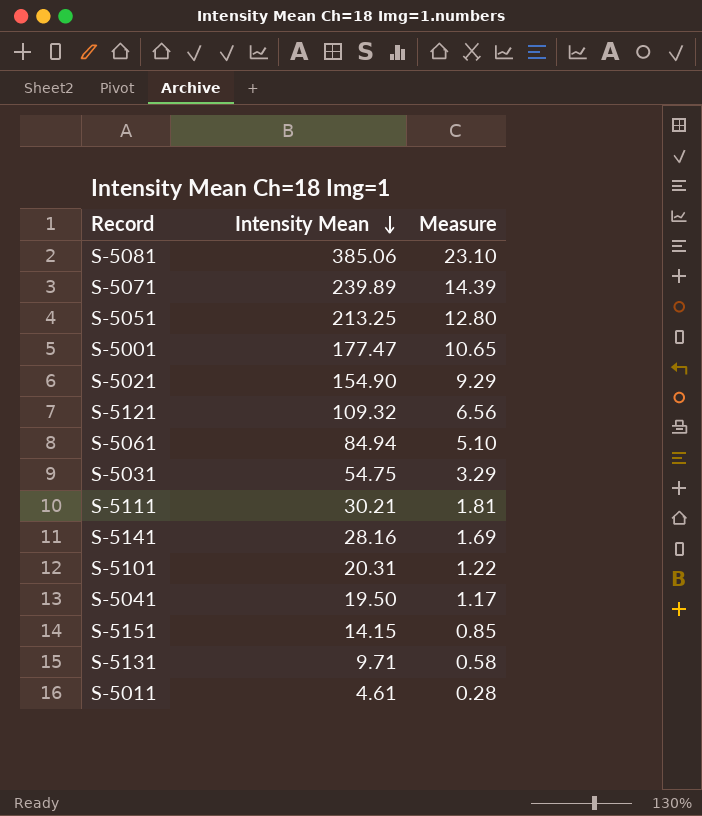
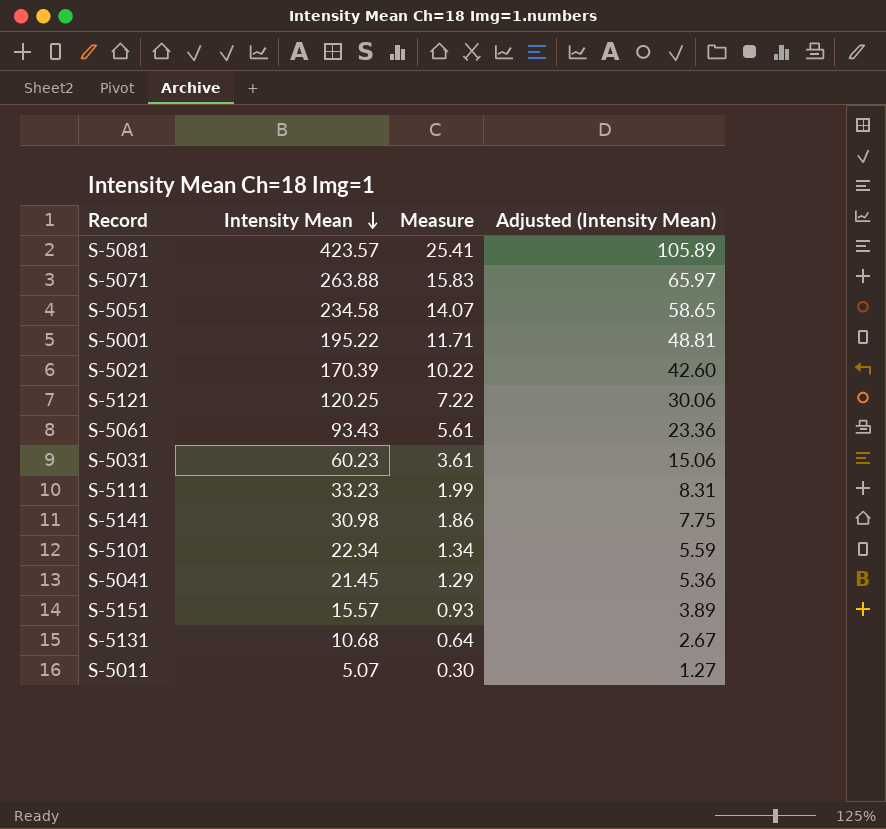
column Adjusted (Intensity Mean) | formula: none -> [Intensity Mean] * 0.25
S-5081 | Intensity Mean: 385.06 -> 423.57
S-5081 | Measure: 23.10 -> 25.41
S-5071 | Intensity Mean: 239.89 -> 263.88
S-5071 | Measure: 14.39 -> 15.83
S-5051 | Intensity Mean: 213.25 -> 234.58
S-5051 | Measure: 12.80 -> 14.07
S-5001 | Intensity Mean: 177.47 -> 195.22
S-5001 | Measure: 10.65 -> 11.71
S-5021 | Intensity Mean: 154.90 -> 170.39
S-5021 | Measure: 9.29 -> 10.22
S-5121 | Intensity Mean: 109.32 -> 120.25
S-5121 | Measure: 6.56 -> 7.22
S-5061 | Intensity Mean: 84.94 -> 93.43
S-5061 | Measure: 5.10 -> 5.61
S-5031 | Intensity Mean: 54.75 -> 60.23
S-5031 | Measure: 3.29 -> 3.61
S-5111 | Intensity Mean: 30.21 -> 33.23
S-5111 | Measure: 1.81 -> 1.99
S-5141 | Intensity Mean: 28.16 -> 30.98
S-5141 | Measure: 1.69 -> 1.86
S-5101 | Intensity Mean: 20.31 -> 22.34
S-5101 | Measure: 1.22 -> 1.34
S-5041 | Intensity Mean: 19.50 -> 21.45
S-5041 | Measure: 1.17 -> 1.29
S-5151 | Intensity Mean: 14.15 -> 15.57
S-5151 | Measure: 0.85 -> 0.93
S-5131 | Intensity Mean: 9.71 -> 10.68
S-5131 | Measure: 0.58 -> 0.64
S-5011 | Intensity Mean: 4.61 -> 5.07
S-5011 | Measure: 0.28 -> 0.30

